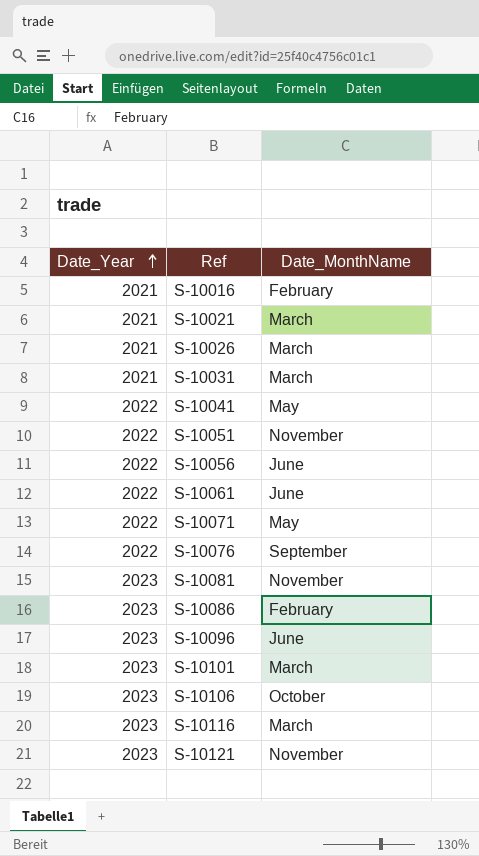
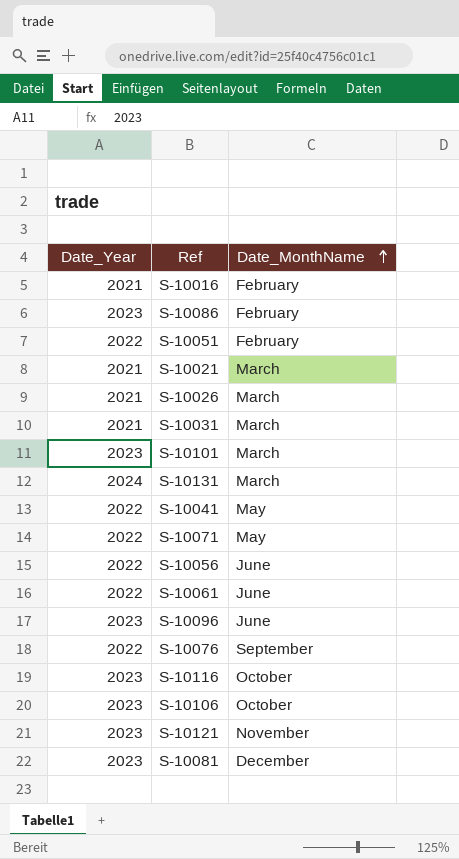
row order: Date_Year ascending -> Date_MonthName ascending
S-10051 | Date_MonthName: November -> February
row S-10131: none -> 2024 | March
S-10116 | Date_MonthName: March -> October
S-10081 | Date_MonthName: November -> December

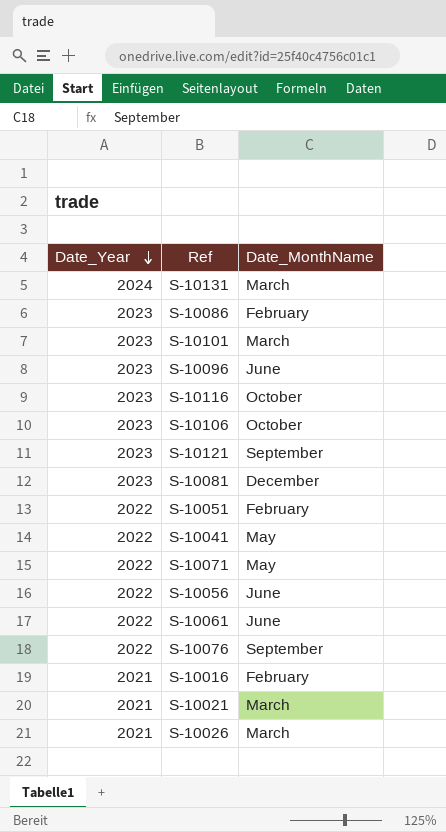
row order: Date_MonthName ascending -> Date_Year descending
row S-10031: 2021 | March -> none
S-10121 | Date_MonthName: November -> September

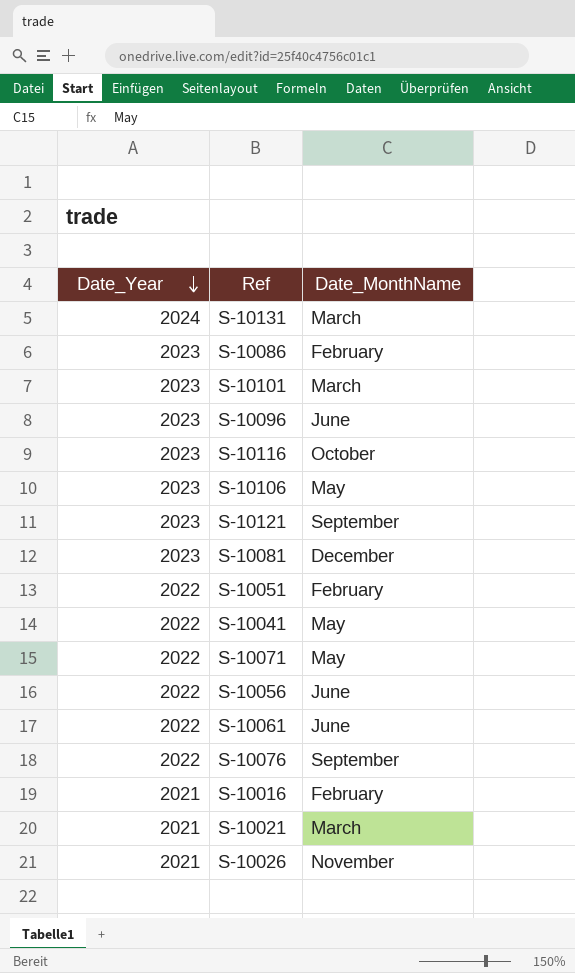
S-10106 | Date_MonthName: October -> May
S-10026 | Date_MonthName: March -> November

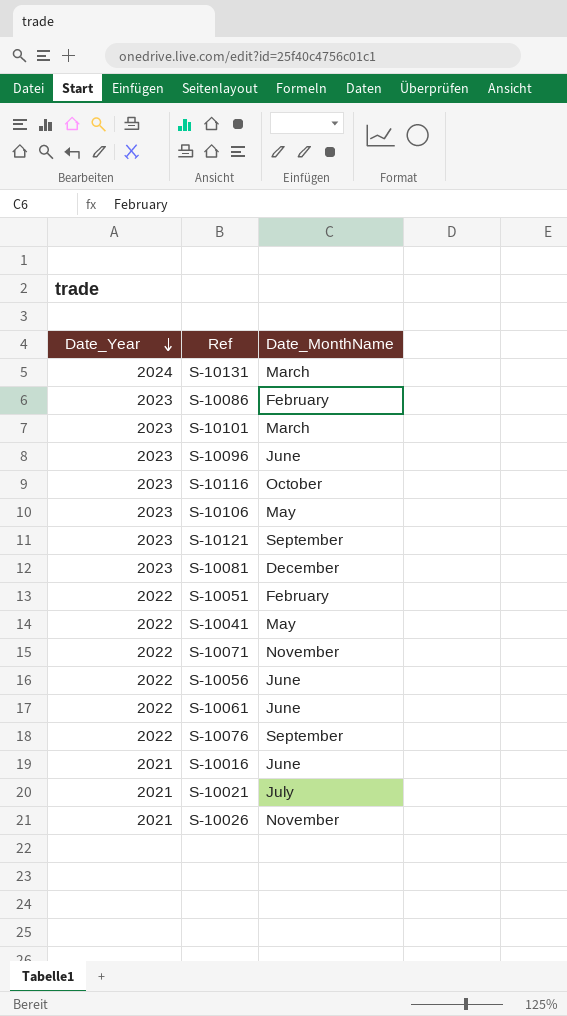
S-10071 | Date_MonthName: May -> November
S-10016 | Date_MonthName: February -> June
S-10021 | Date_MonthName: March -> July

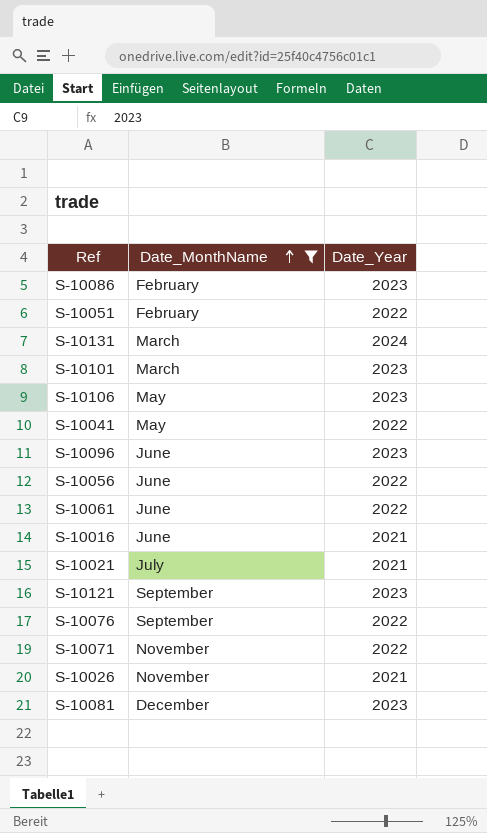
filter: none -> Date_MonthName != October
row order: Date_Year descending -> Date_MonthName ascending
column Date_Year | position: 1 -> 3

